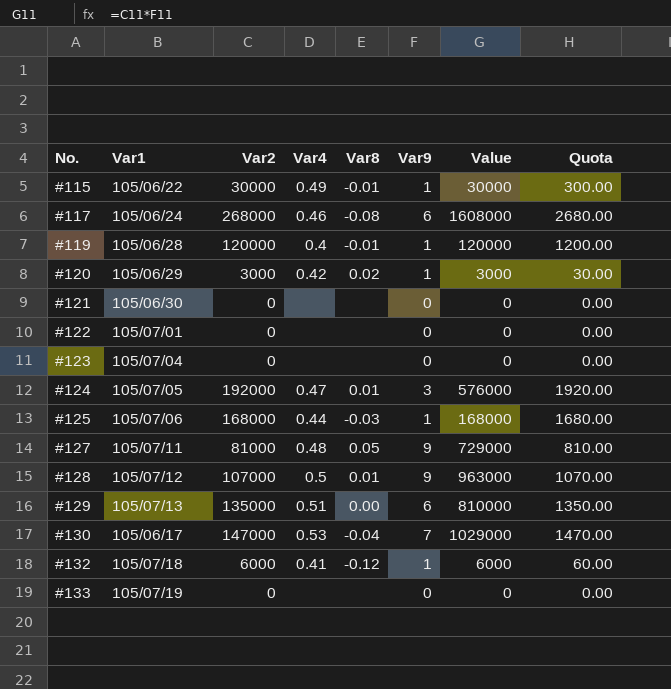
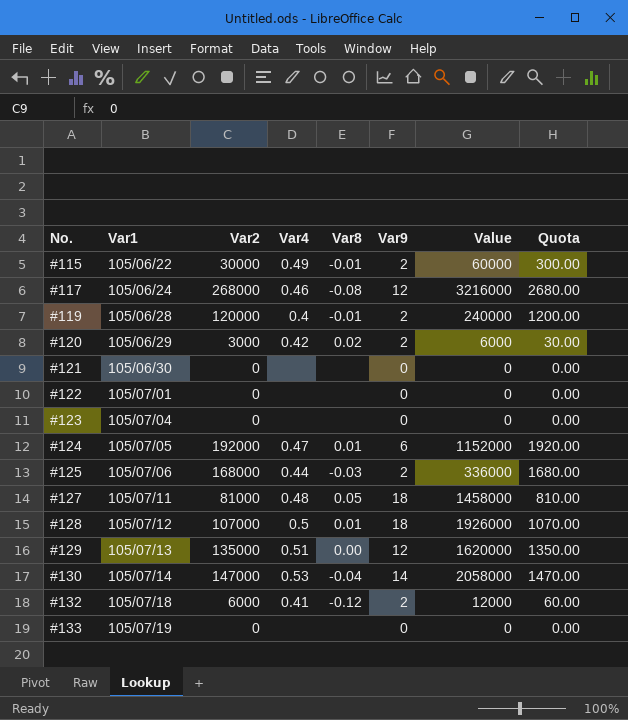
#115 | Var9: 1 -> 2
#115 | Value: 30000 -> 60000
#117 | Var9: 6 -> 12
#117 | Value: 1608000 -> 3216000
#119 | Var9: 1 -> 2
#119 | Value: 120000 -> 240000
#120 | Var9: 1 -> 2
#120 | Value: 3000 -> 6000
#124 | Var9: 3 -> 6
#124 | Value: 576000 -> 1152000
#125 | Var9: 1 -> 2
#125 | Value: 168000 -> 336000
#127 | Var9: 9 -> 18
#127 | Value: 729000 -> 1458000
#128 | Var9: 9 -> 18
#128 | Value: 963000 -> 1926000
#129 | Var9: 6 -> 12
#129 | Value: 810000 -> 1620000
#130 | Var1: 105/06/17 -> 105/07/14
#130 | Var9: 7 -> 14
#130 | Value: 1029000 -> 2058000
#132 | Var9: 1 -> 2
#132 | Value: 6000 -> 12000

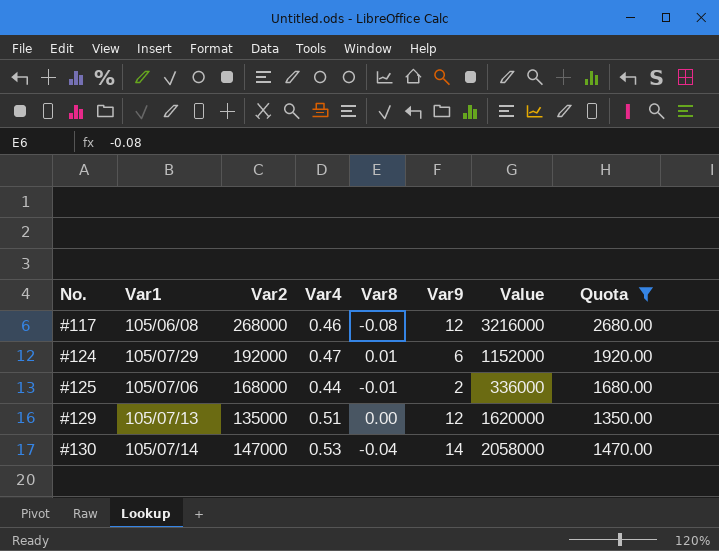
filter: none -> Quota >= 1350.00
#117 | Var1: 105/06/24 -> 105/06/08
#124 | Var1: 105/07/05 -> 105/07/29
#125 | Var8: -0.03 -> -0.01

